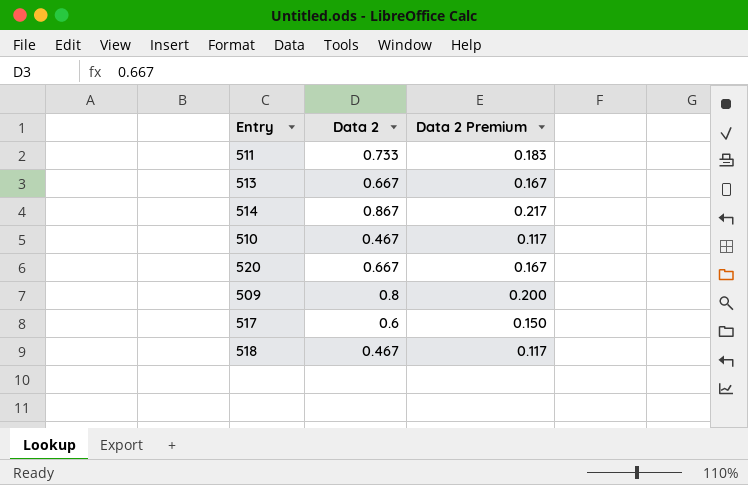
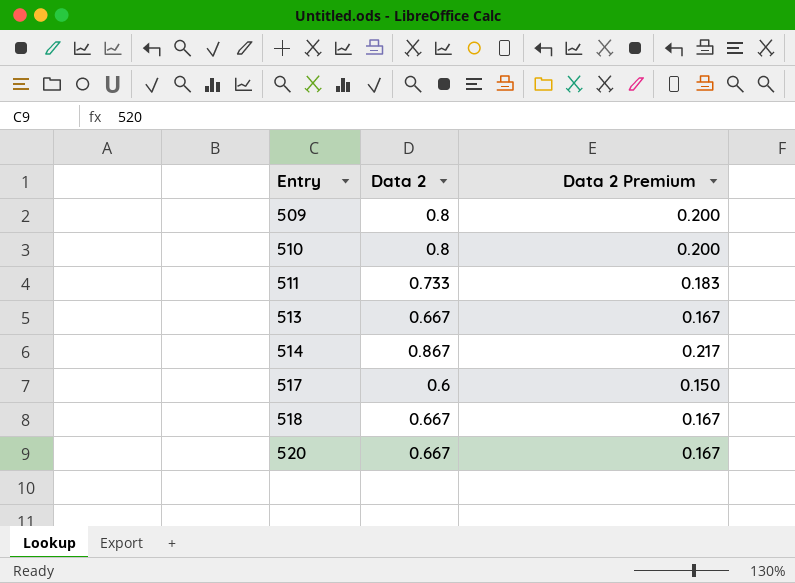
row order: none -> Entry ascending
510 | Data 2: 0.467 -> 0.8
510 | Data 2 Premium: 0.117 -> 0.200
518 | Data 2: 0.467 -> 0.667
518 | Data 2 Premium: 0.117 -> 0.167

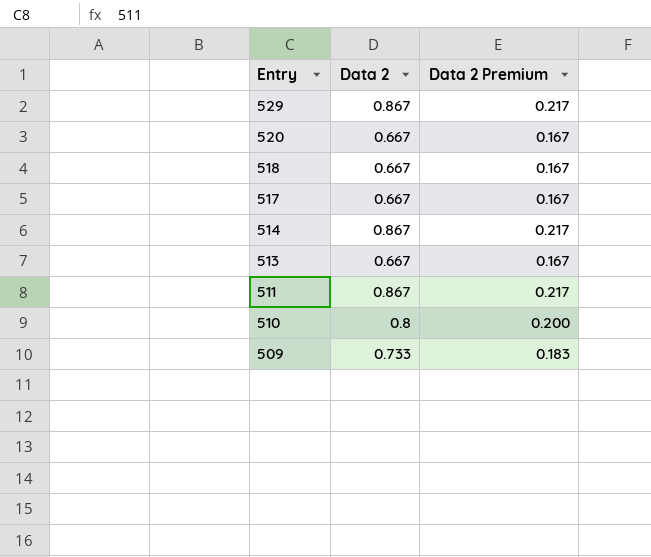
row order: Entry ascending -> Entry descending
row 529: none -> 0.867 | 0.217
517 | Data 2: 0.6 -> 0.667
517 | Data 2 Premium: 0.150 -> 0.167
511 | Data 2: 0.733 -> 0.867
511 | Data 2 Premium: 0.183 -> 0.217
509 | Data 2: 0.8 -> 0.733
509 | Data 2 Premium: 0.200 -> 0.183

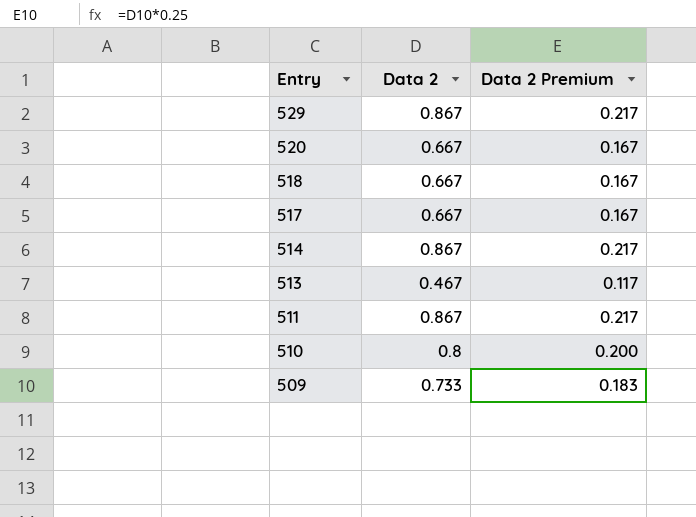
513 | Data 2: 0.667 -> 0.467
513 | Data 2 Premium: 0.167 -> 0.117

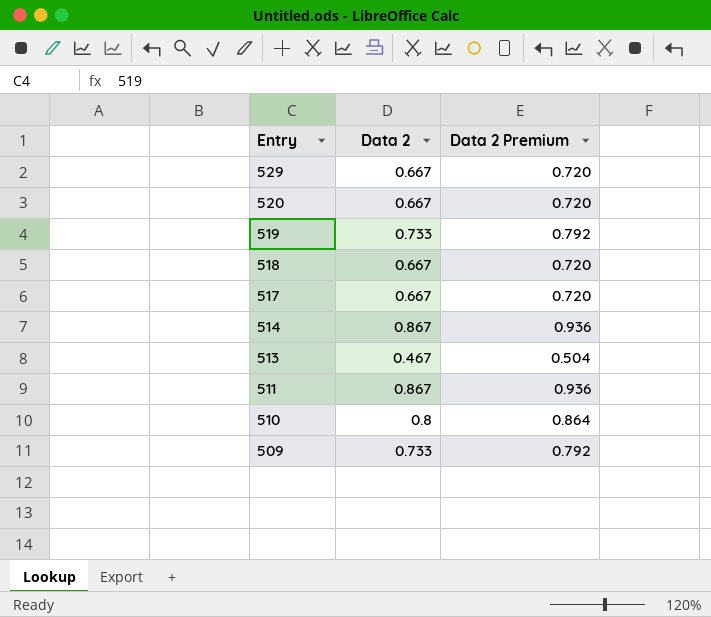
column Data 2 Premium | formula: [Data 2] * 0.25 -> [Data 2] * 1.08
529 | Data 2: 0.867 -> 0.667
row 519: none -> 0.733 | 0.792

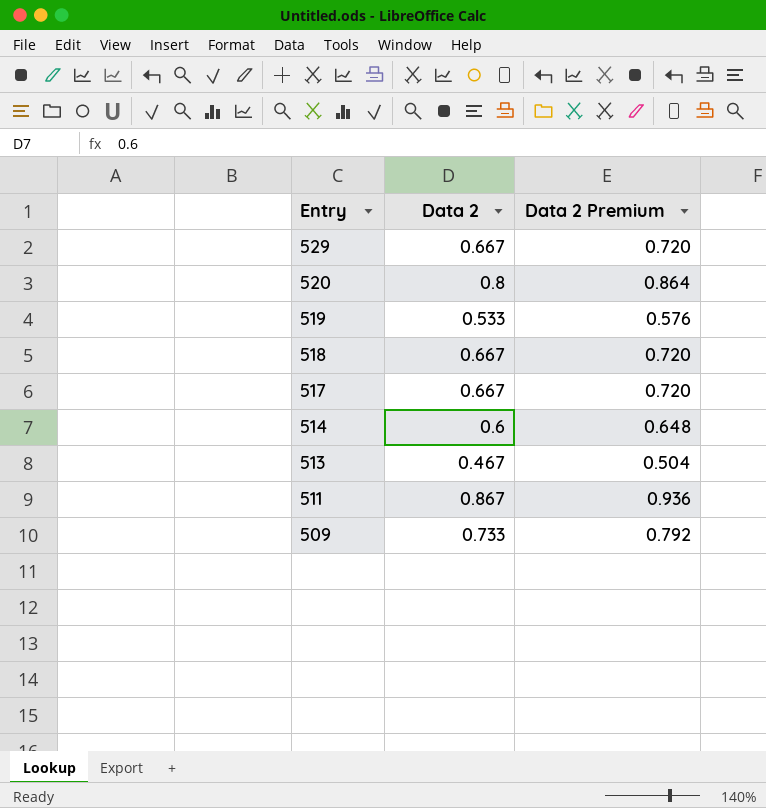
row 510: 0.8 | 0.864 -> none
520 | Data 2: 0.667 -> 0.8
520 | Data 2 Premium: 0.720 -> 0.864
519 | Data 2: 0.733 -> 0.533
519 | Data 2 Premium: 0.792 -> 0.576
514 | Data 2: 0.867 -> 0.6
514 | Data 2 Premium: 0.936 -> 0.648

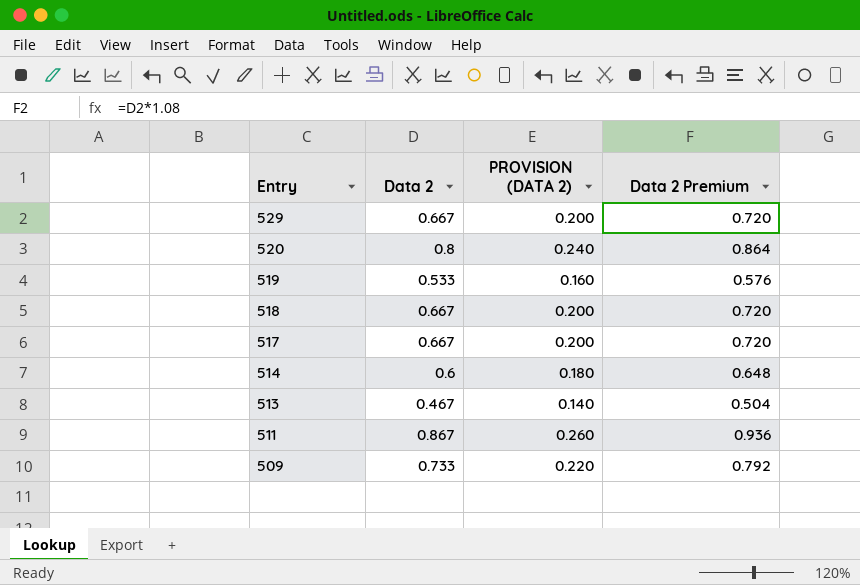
column PROVISION (DATA 2) | formula: none -> [Data 2] * 0.3

